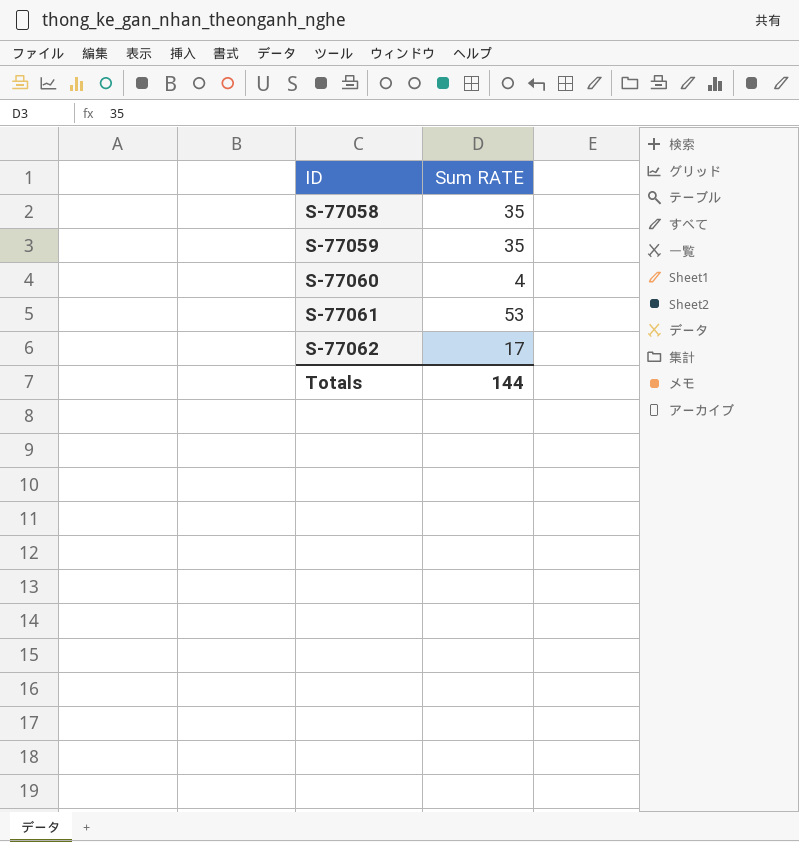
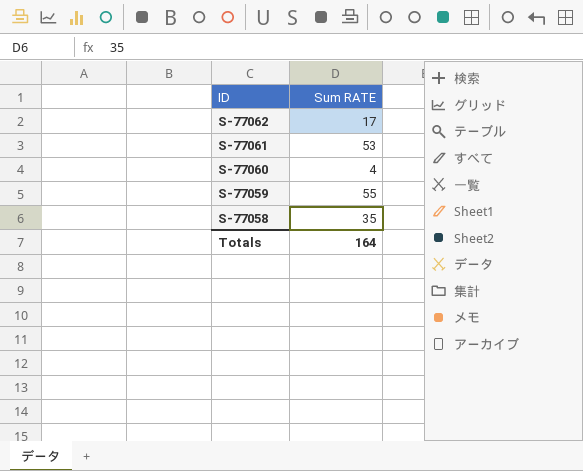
row order: ID ascending -> ID descending
S-77059 | Sum RATE: 35 -> 55
Totals | Sum RATE: 144 -> 164

